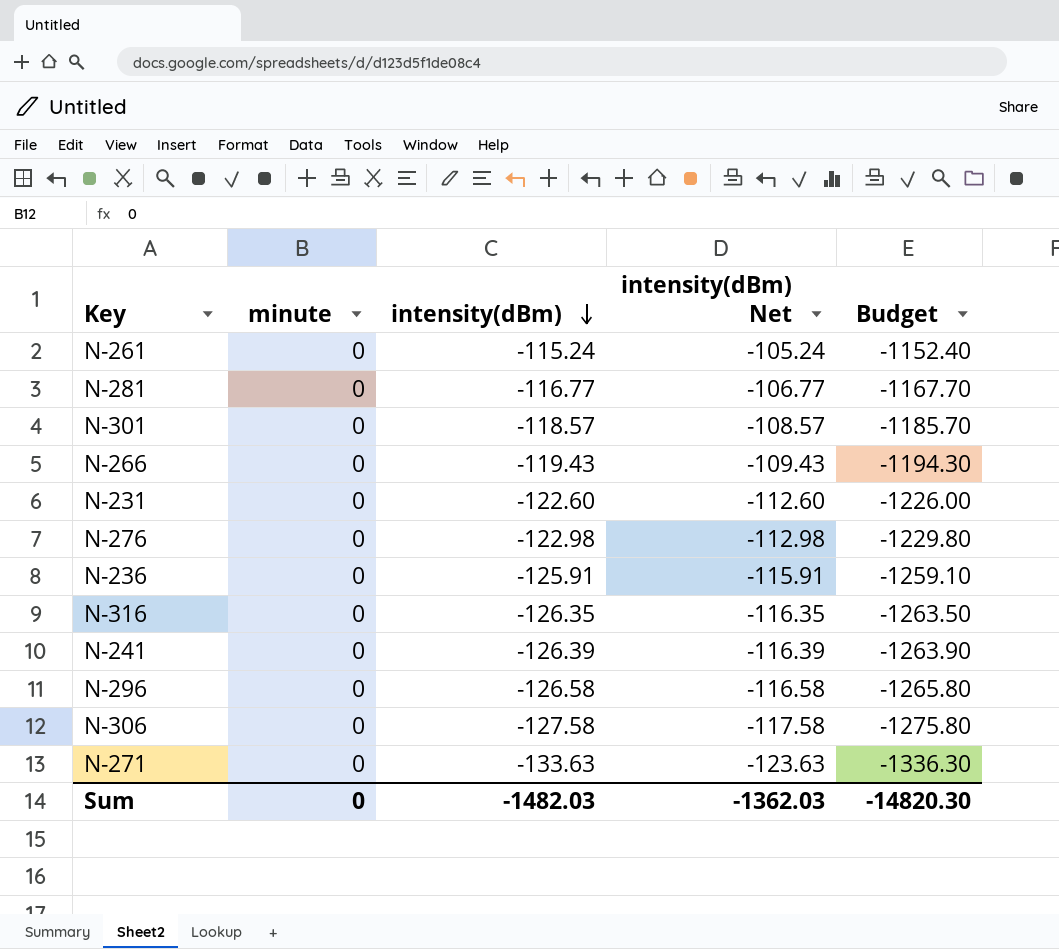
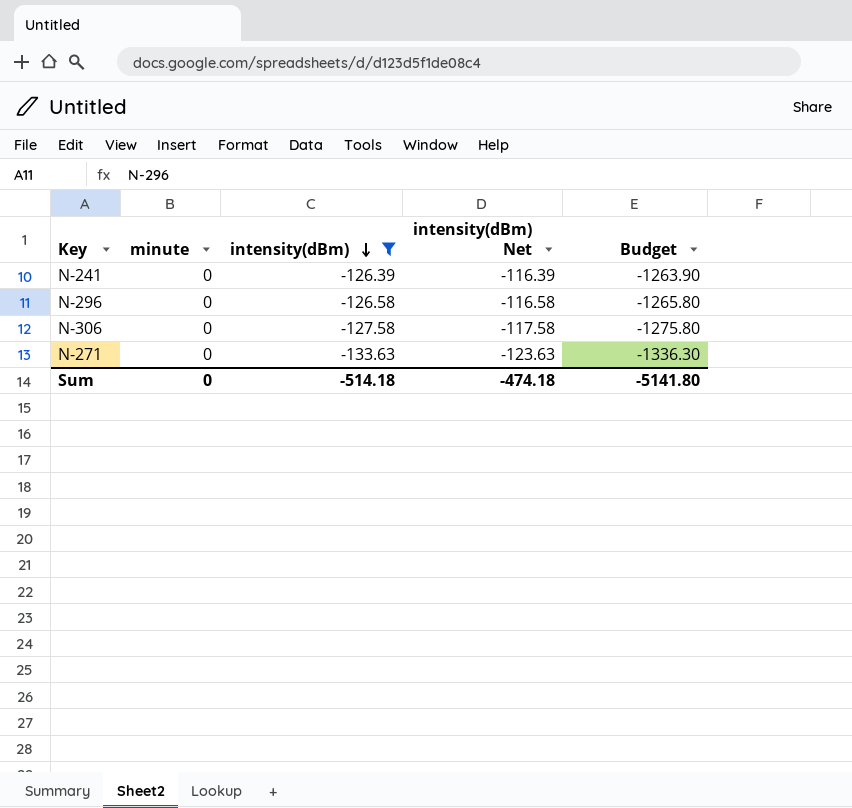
filter: none -> intensity(dBm) <= -126.39
Sum | intensity(dBm): -1482.03 -> -514.18
Sum | intensity(dBm) Net: -1362.03 -> -474.18
Sum | Budget: -14820.30 -> -5141.80

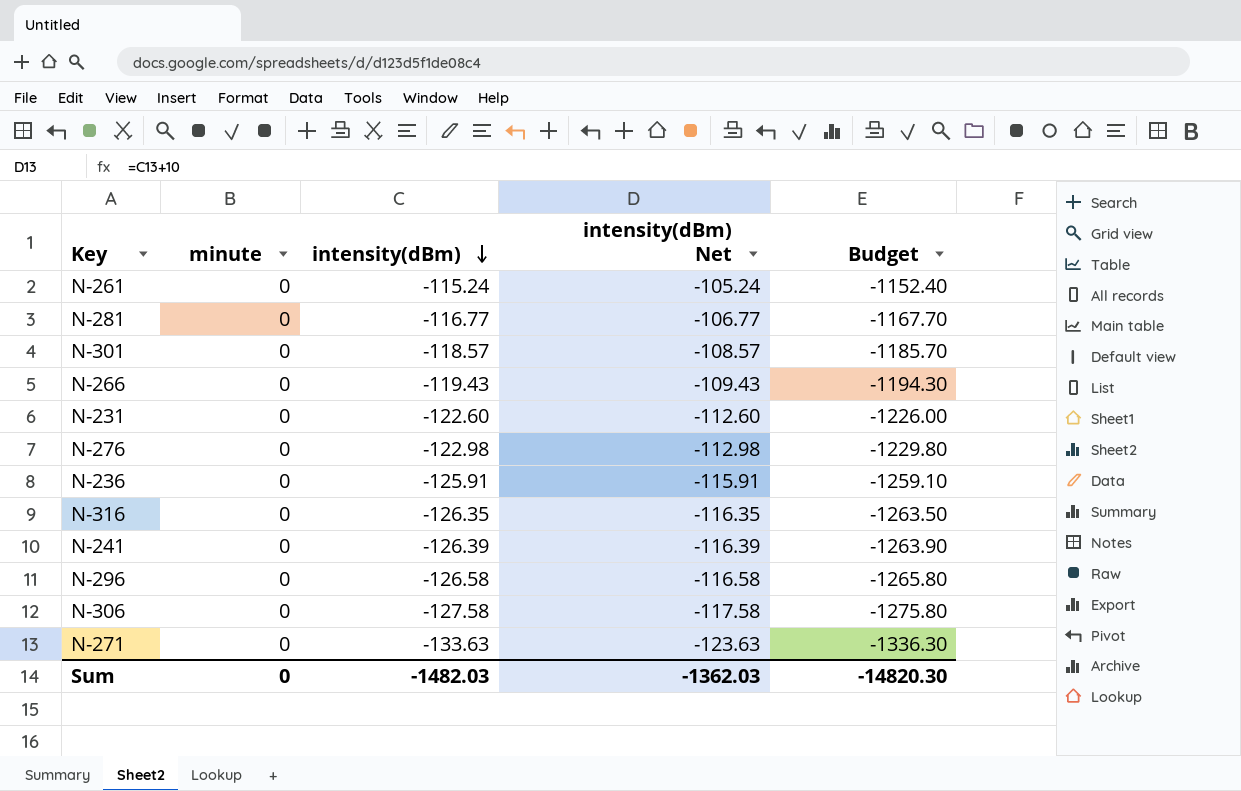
filter: intensity(dBm) <= -126.39 -> none
Sum | intensity(dBm): -514.18 -> -1482.03
Sum | intensity(dBm) Net: -474.18 -> -1362.03
Sum | Budget: -5141.80 -> -14820.30

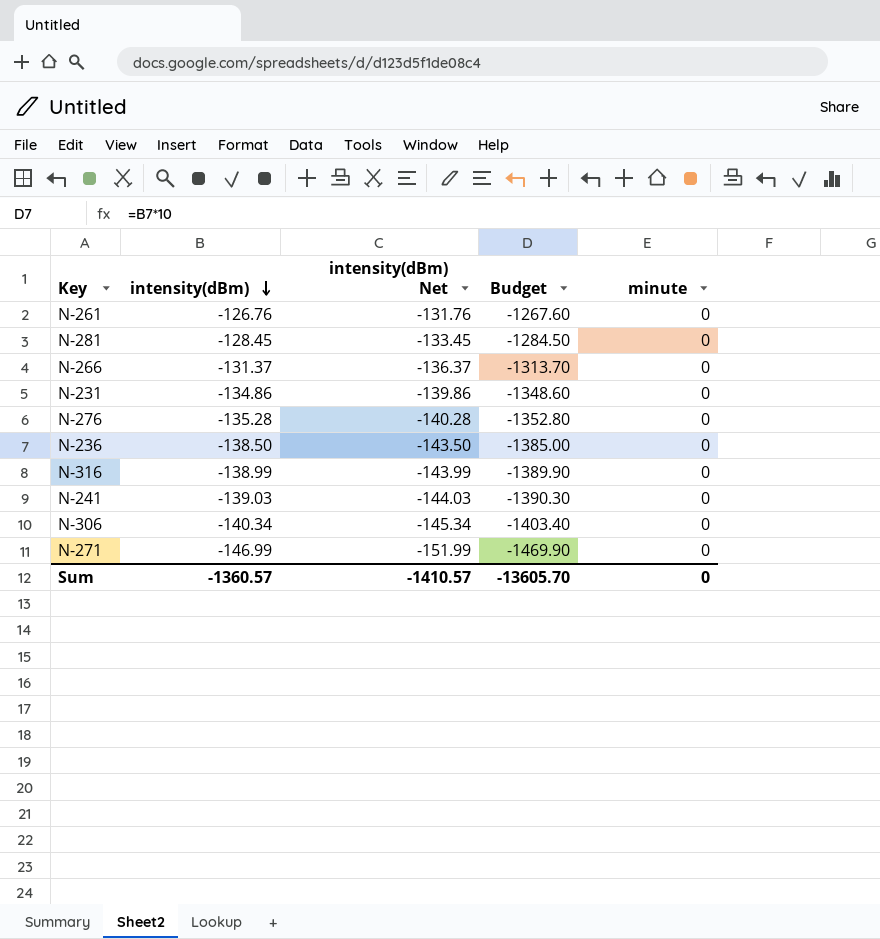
column intensity(dBm) Net | formula: [intensity(dBm)] + 10 -> [intensity(dBm)] - 5
column minute | position: 2 -> 5
row N-301: 0 | -118.57 | -108.57 | -1185.70 -> none
row N-296: 0 | -126.58 | -116.58 | -1265.80 -> none
N-261 | intensity(dBm): -115.24 -> -126.76
N-261 | Budget: -1152.40 -> -1267.60
N-281 | intensity(dBm): -116.77 -> -128.45
N-281 | Budget: -1167.70 -> -1284.50
N-266 | intensity(dBm): -119.43 -> -131.37
N-266 | Budget: -1194.30 -> -1313.70
N-231 | intensity(dBm): -122.60 -> -134.86
N-231 | Budget: -1226.00 -> -1348.60
N-276 | intensity(dBm): -122.98 -> -135.28
N-276 | Budget: -1229.80 -> -1352.80
N-236 | intensity(dBm): -125.91 -> -138.50
N-236 | Budget: -1259.10 -> -1385.00
N-316 | intensity(dBm): -126.35 -> -138.99
N-316 | Budget: -1263.50 -> -1389.90
N-241 | intensity(dBm): -126.39 -> -139.03
N-241 | Budget: -1263.90 -> -1390.30
N-306 | intensity(dBm): -127.58 -> -140.34
N-306 | Budget: -1275.80 -> -1403.40
N-271 | intensity(dBm): -133.63 -> -146.99
N-271 | Budget: -1336.30 -> -1469.90
Sum | intensity(dBm): -1482.03 -> -1360.57
Sum | intensity(dBm) Net: -1362.03 -> -1410.57
Sum | Budget: -14820.30 -> -13605.70

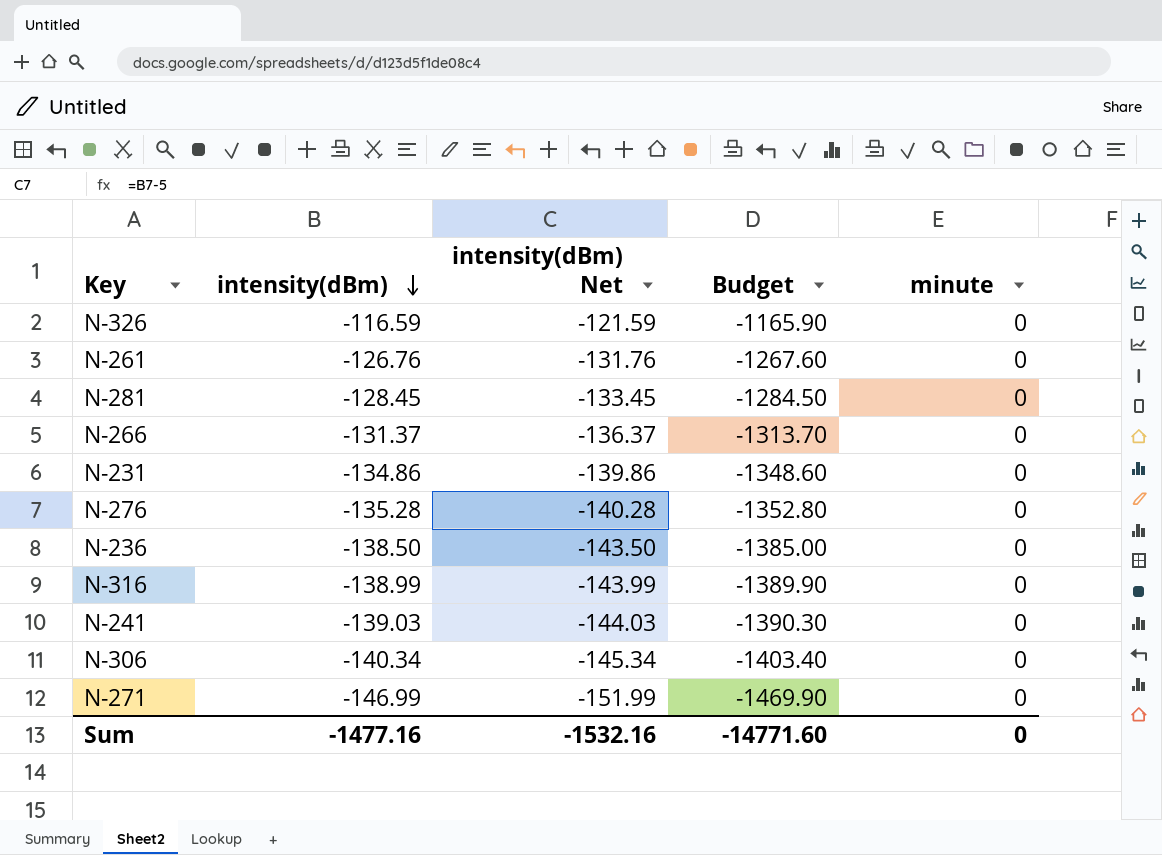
row N-326: none -> -116.59 | -121.59 | -1165.90 | 0
Sum | intensity(dBm): -1360.57 -> -1477.16
Sum | intensity(dBm) Net: -1410.57 -> -1532.16
Sum | Budget: -13605.70 -> -14771.60

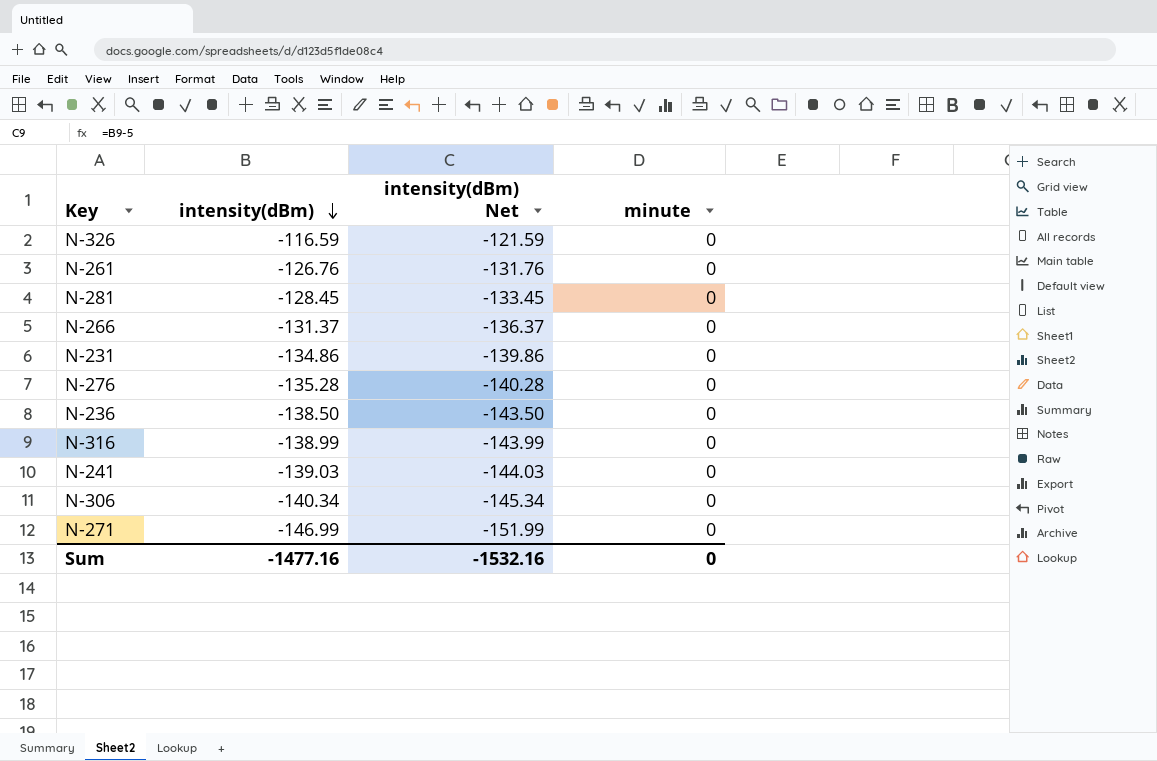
column Budget | formula: [intensity(dBm)] * 10 -> none

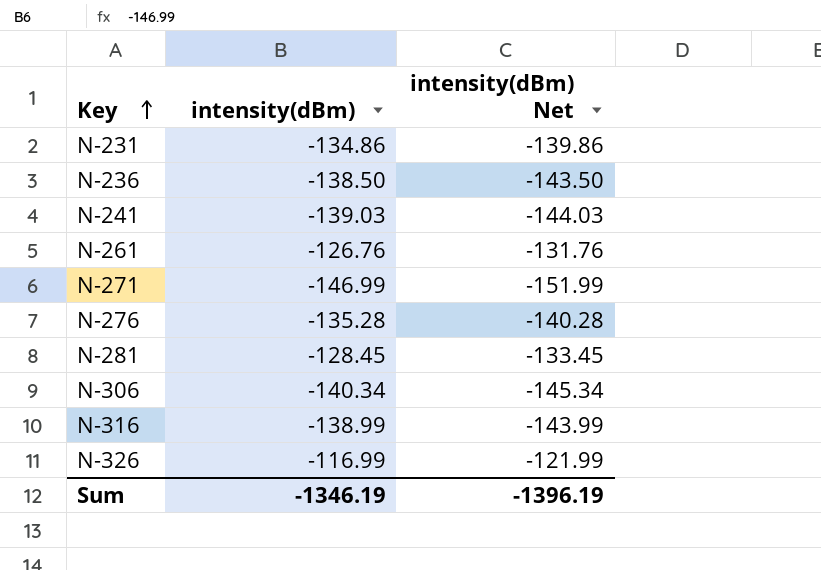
row order: intensity(dBm) descending -> Key ascending
column minute | position: 4 -> none
row N-266: -131.37 | -136.37 | 0 -> none
N-326 | intensity(dBm): -116.59 -> -116.99
N-326 | intensity(dBm) Net: -121.59 -> -121.99
Sum | intensity(dBm): -1477.16 -> -1346.19
Sum | intensity(dBm) Net: -1532.16 -> -1396.19

